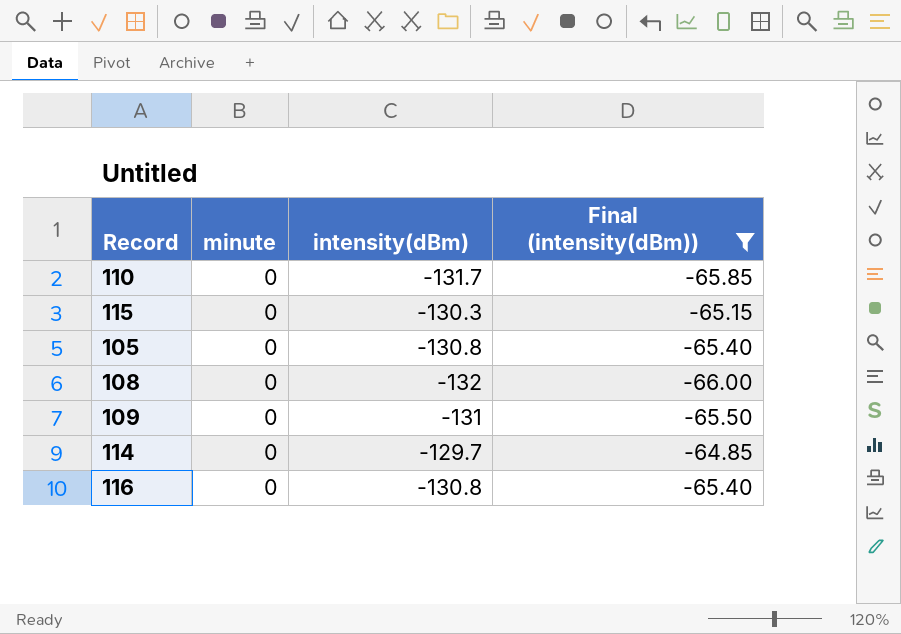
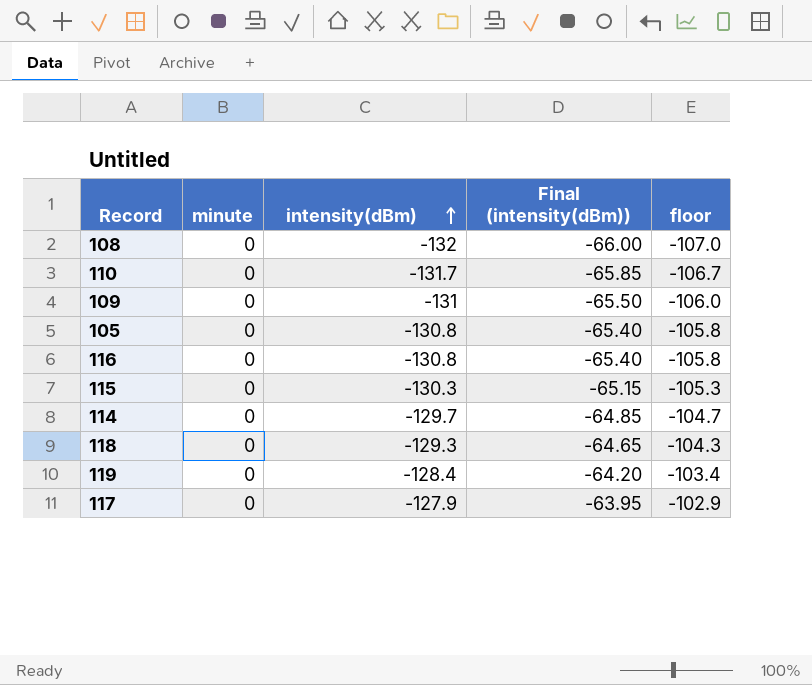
filter: Final (intensity(dBm)) <= -64.85 -> none
row order: none -> intensity(dBm) ascending
column floor | formula: none -> [intensity(dBm)] + 25

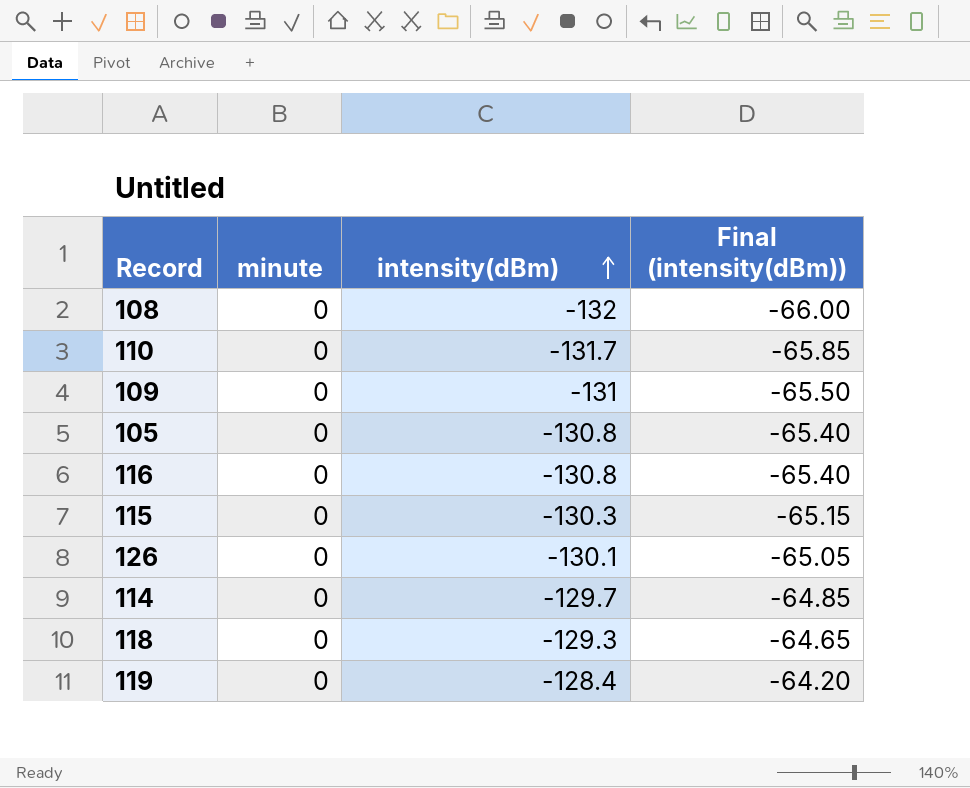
column floor | formula: [intensity(dBm)] + 25 -> none
row 117: 0 | -127.9 | -63.95 | -102.9 -> none
row 126: none -> 0 | -130.1 | -65.05

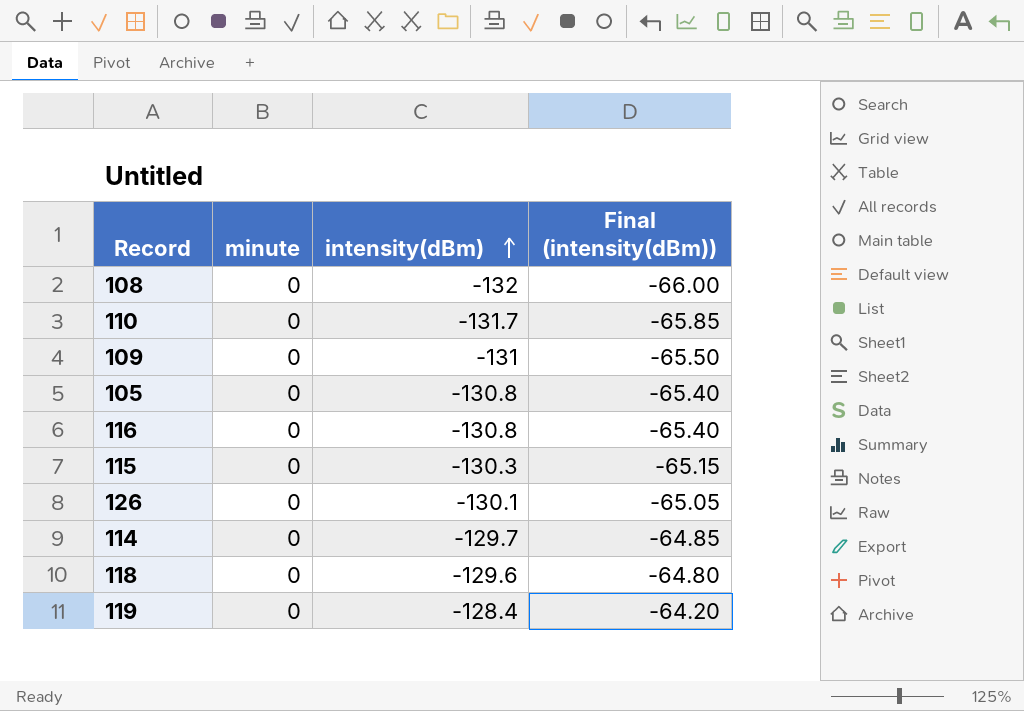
118 | intensity(dBm): -129.3 -> -129.6
118 | Final (intensity(dBm)): -64.65 -> -64.80

